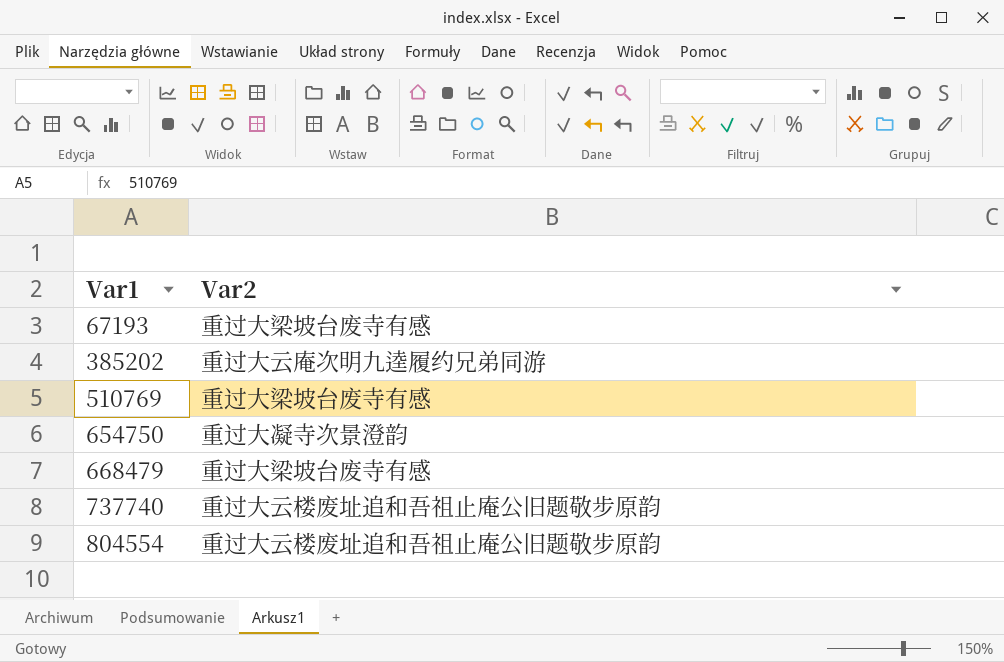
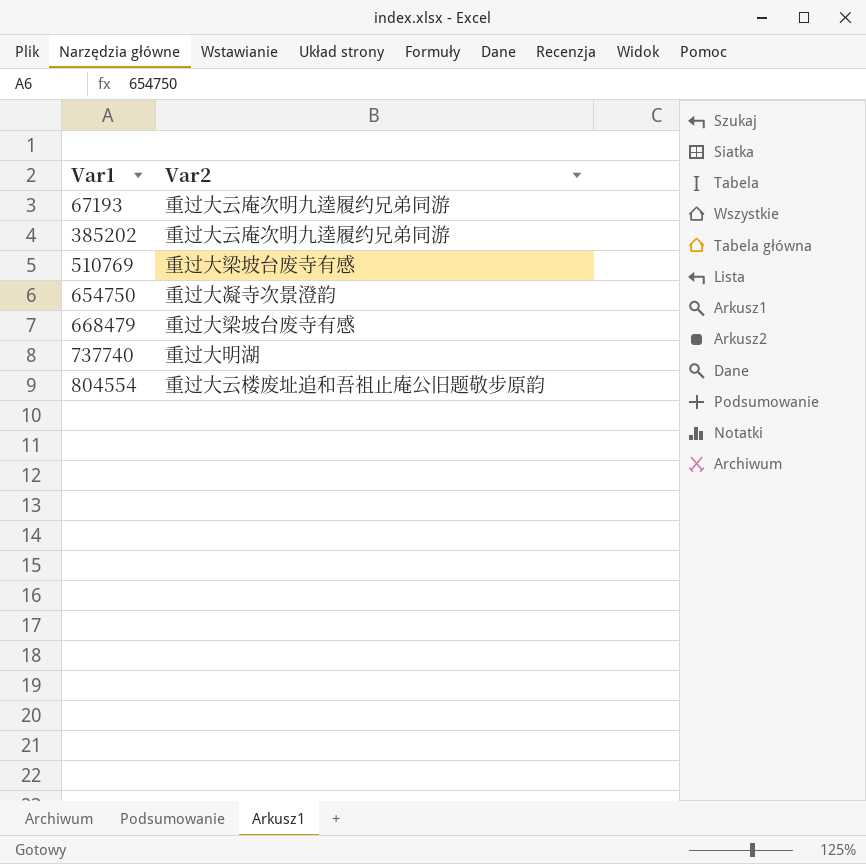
67193 | Var2: 重过大梁坡台废寺有感 -> 重过大云庵次明九逵履约兄弟同游
737740 | Var2: 重过大云楼废址追和吾祖止庵公旧题敬步原韵 -> 重过大明湖

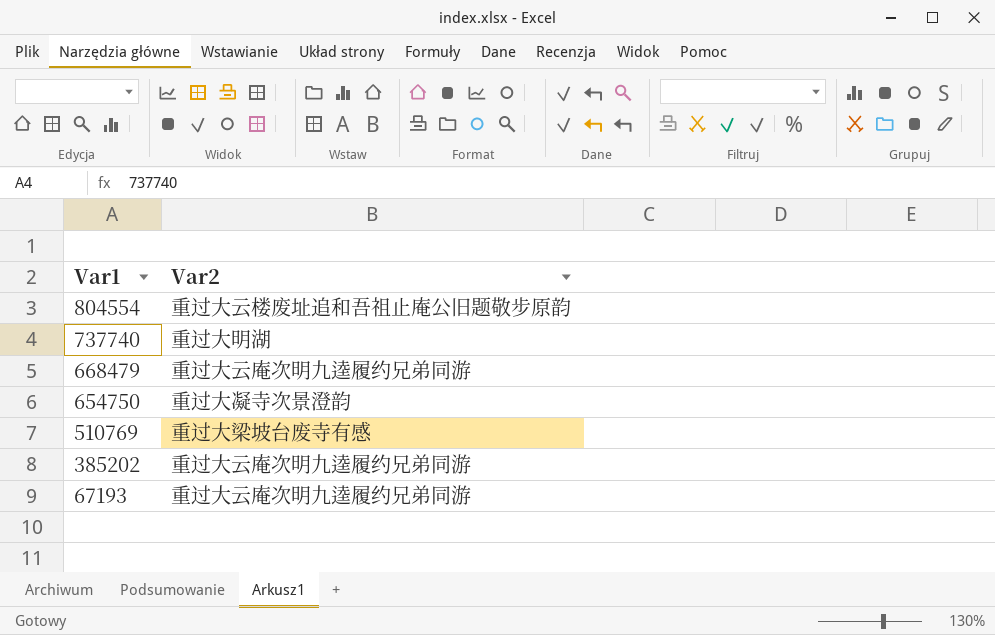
row order: Var1 ascending -> Var1 descending
668479 | Var2: 重过大梁坡台废寺有感 -> 重过大云庵次明九逵履约兄弟同游

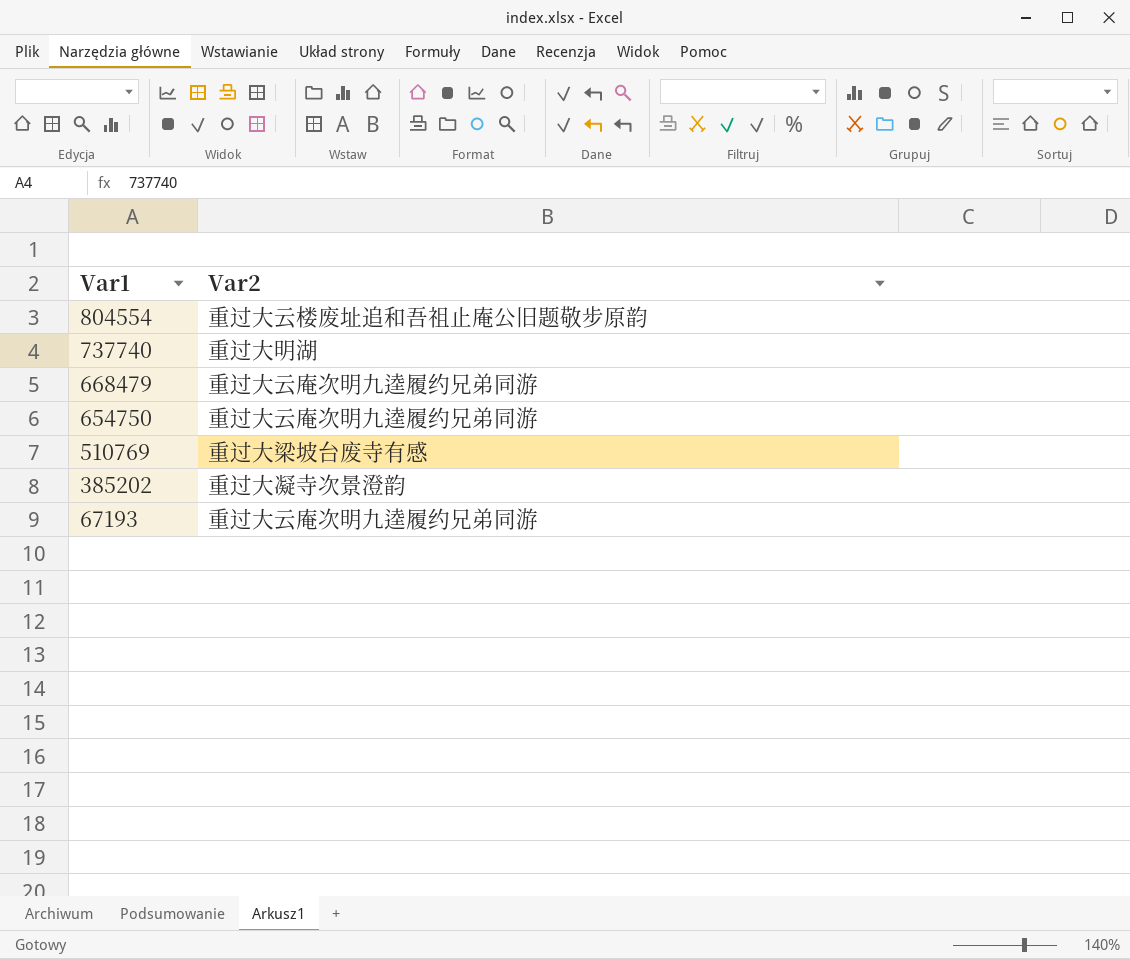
654750 | Var2: 重过大凝寺次景澄韵 -> 重过大云庵次明九逵履约兄弟同游
385202 | Var2: 重过大云庵次明九逵履约兄弟同游 -> 重过大凝寺次景澄韵

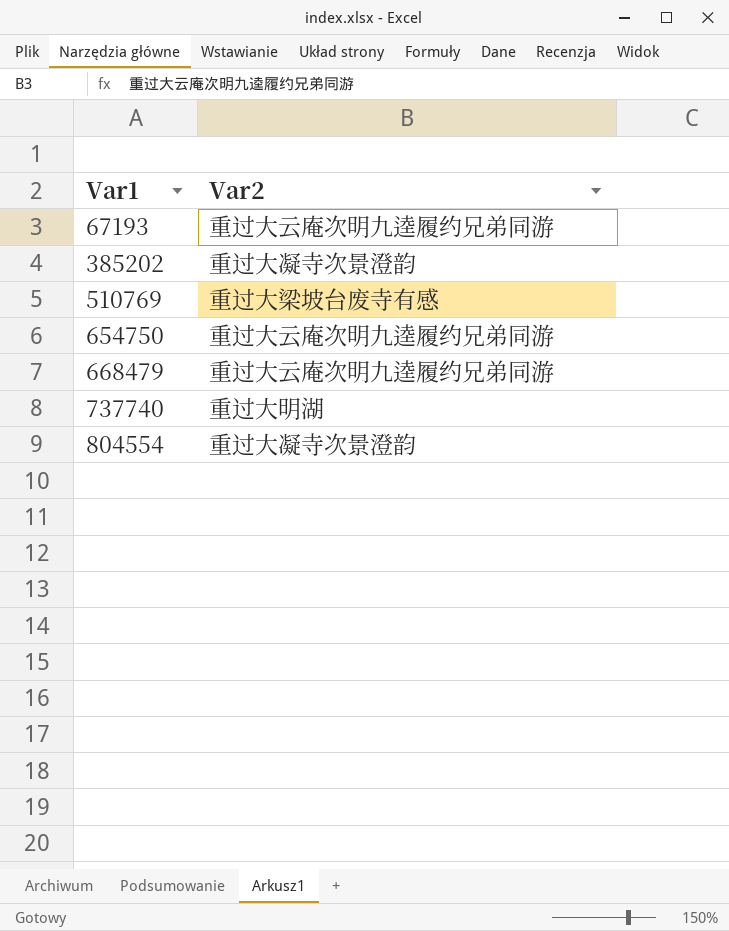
row order: Var1 descending -> Var1 ascending
804554 | Var2: 重过大云楼废址追和吾祖止庵公旧题敬步原韵 -> 重过大凝寺次景澄韵

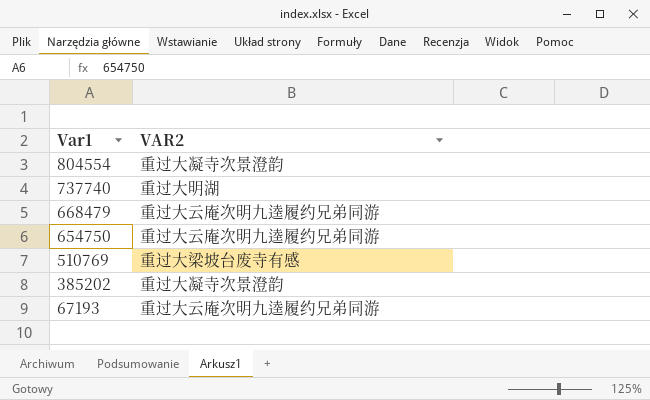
row order: Var1 ascending -> Var1 descending
column name: Var2 -> VAR2

